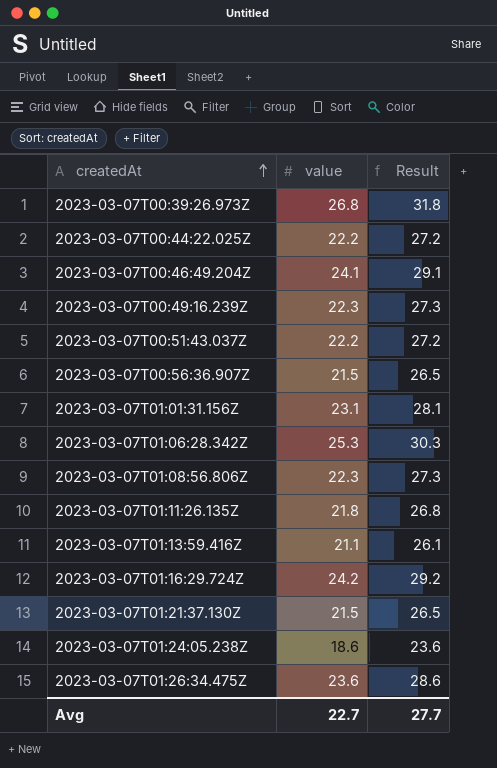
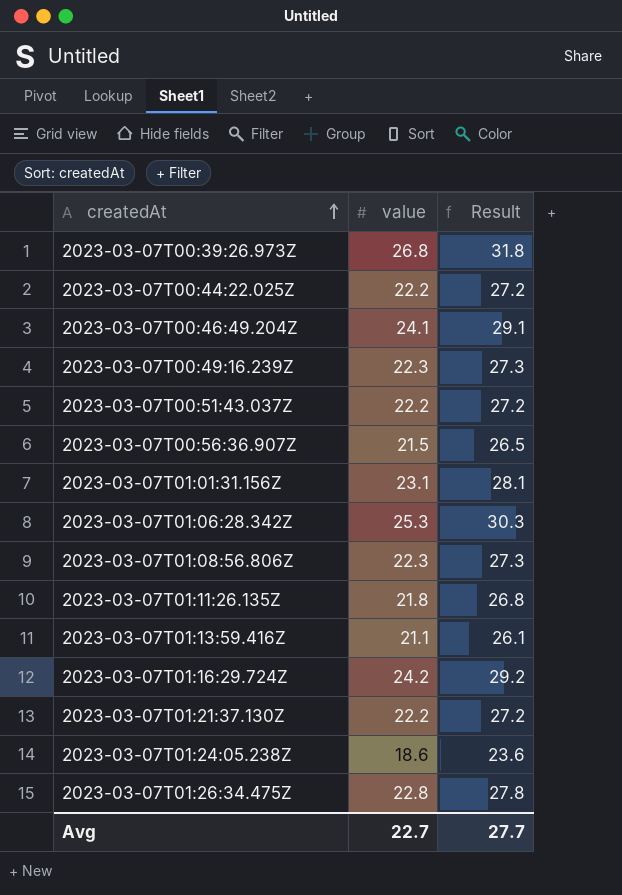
2023-03-07T01:21:37.130Z | value: 21.5 -> 22.2
2023-03-07T01:21:37.130Z | Result: 26.5 -> 27.2
2023-03-07T01:26:34.475Z | value: 23.6 -> 22.8
2023-03-07T01:26:34.475Z | Result: 28.6 -> 27.8

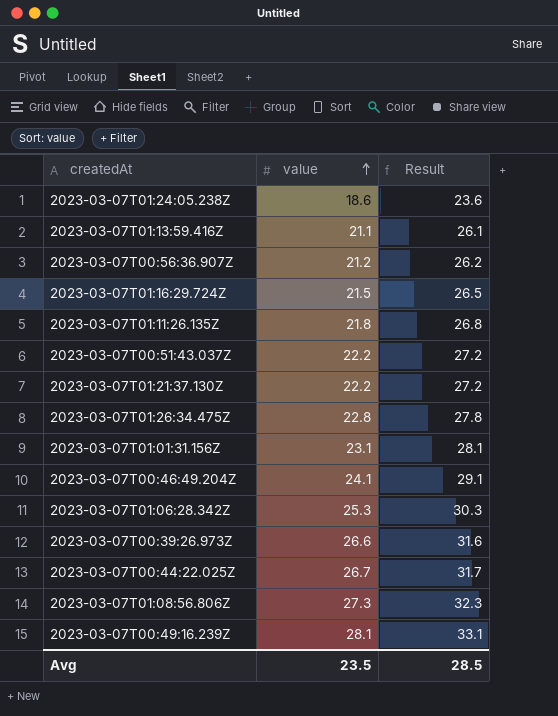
row order: createdAt ascending -> value ascending
2023-03-07T00:56:36.907Z | value: 21.5 -> 21.2
2023-03-07T00:56:36.907Z | Result: 26.5 -> 26.2
2023-03-07T01:16:29.724Z | value: 24.2 -> 21.5
2023-03-07T01:16:29.724Z | Result: 29.2 -> 26.5
2023-03-07T00:39:26.973Z | value: 26.8 -> 26.6
2023-03-07T00:39:26.973Z | Result: 31.8 -> 31.6
2023-03-07T00:44:22.025Z | value: 22.2 -> 26.7
2023-03-07T00:44:22.025Z | Result: 27.2 -> 31.7
2023-03-07T01:08:56.806Z | value: 22.3 -> 27.3
2023-03-07T01:08:56.806Z | Result: 27.3 -> 32.3
2023-03-07T00:49:16.239Z | value: 22.3 -> 28.1
2023-03-07T00:49:16.239Z | Result: 27.3 -> 33.1
Avg | value: 22.7 -> 23.5
Avg | Result: 27.7 -> 28.5

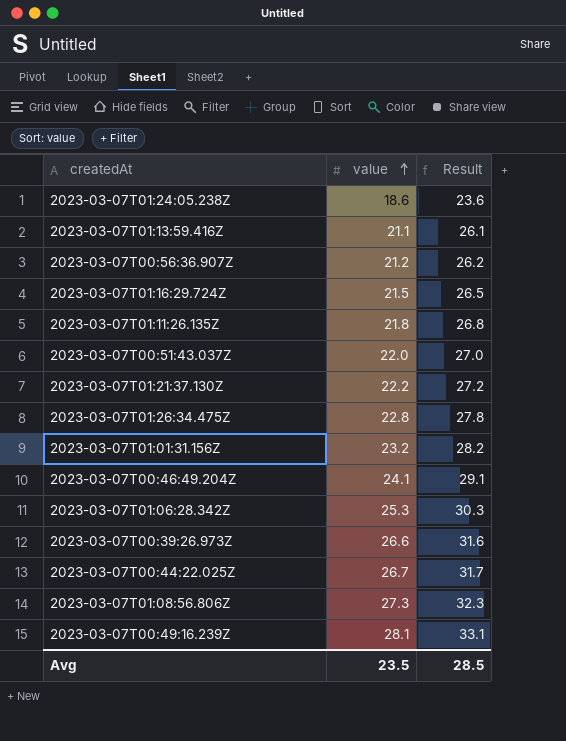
2023-03-07T00:51:43.037Z | value: 22.2 -> 22.0
2023-03-07T00:51:43.037Z | Result: 27.2 -> 27.0
2023-03-07T01:01:31.156Z | value: 23.1 -> 23.2
2023-03-07T01:01:31.156Z | Result: 28.1 -> 28.2

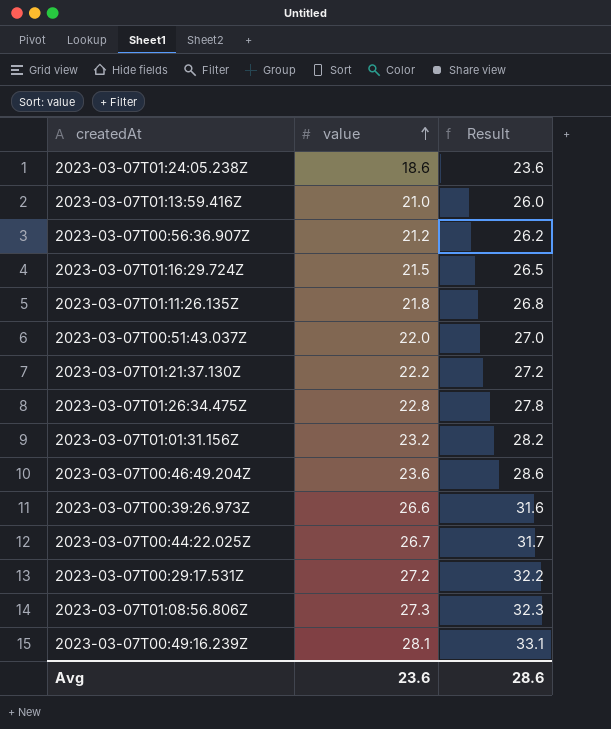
row 2023-03-07T01:06:28.342Z: 25.3 | 30.3 -> none
2023-03-07T01:13:59.416Z | value: 21.1 -> 21.0
2023-03-07T01:13:59.416Z | Result: 26.1 -> 26.0
2023-03-07T00:46:49.204Z | value: 24.1 -> 23.6
2023-03-07T00:46:49.204Z | Result: 29.1 -> 28.6
row 2023-03-07T00:29:17.531Z: none -> 27.2 | 32.2
Avg | value: 23.5 -> 23.6
Avg | Result: 28.5 -> 28.6

